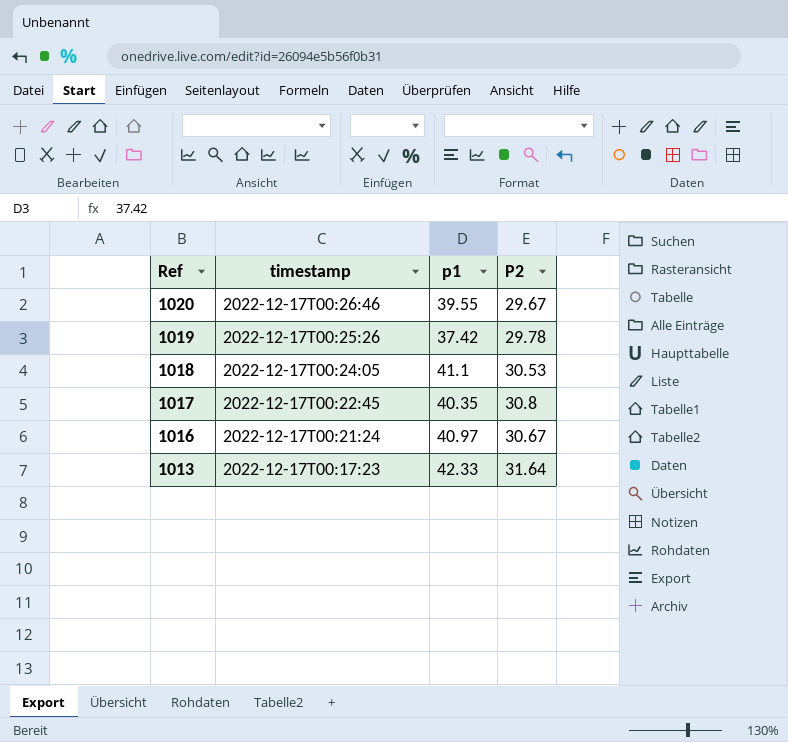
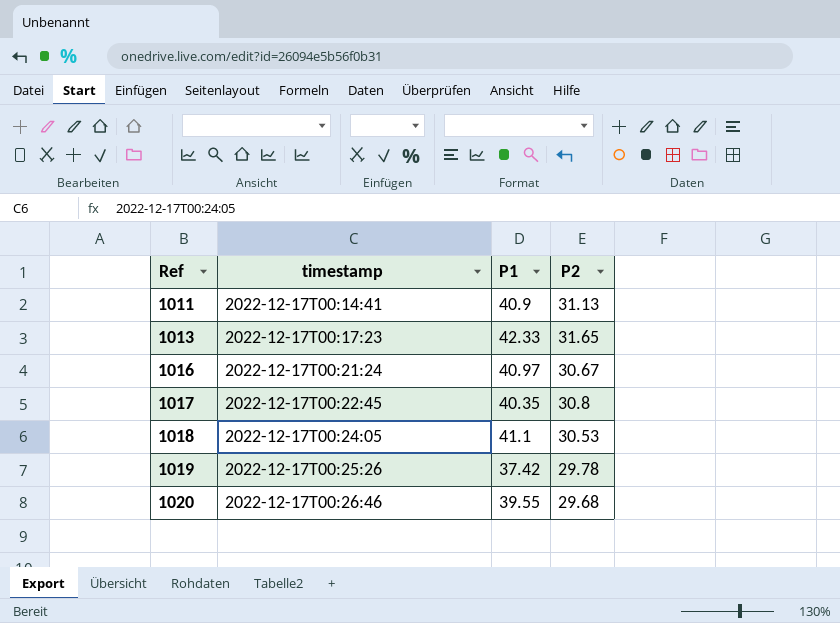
row order: Ref descending -> Ref ascending
column name: p1 -> P1
row 1011: none -> 2022-12-17T00:14:41 | 40.9 | 31.13
1013 | P2: 31.64 -> 31.65
1020 | P2: 29.67 -> 29.68

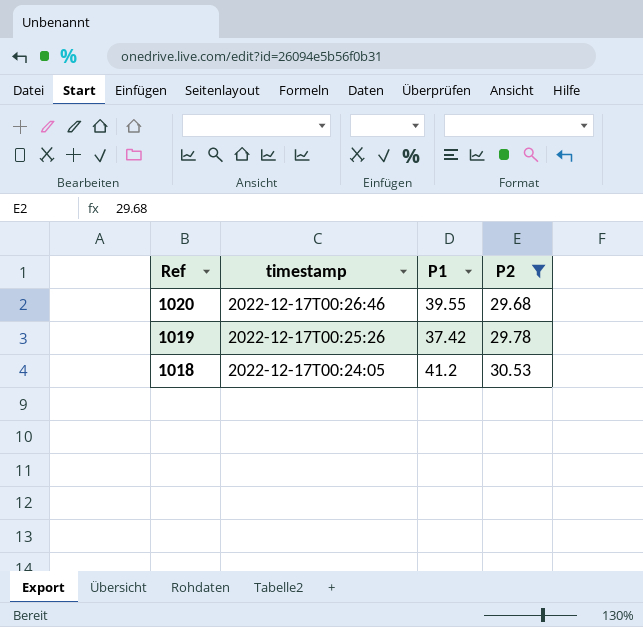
filter: none -> P2 <= 30.53
row order: Ref ascending -> Ref descending
1018 | P1: 41.1 -> 41.2

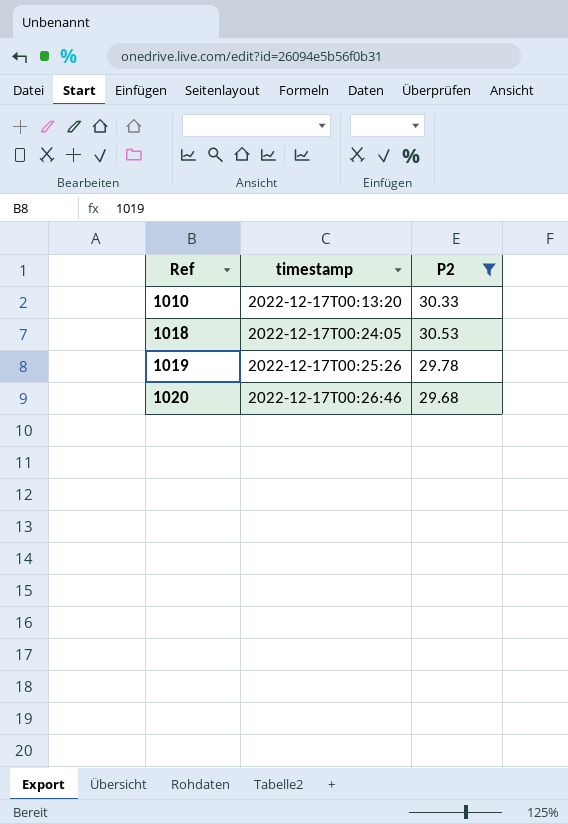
row order: Ref descending -> Ref ascending
column P1 | position: 3 -> none
row 1010: none -> 2022-12-17T00:13:20 | 30.33

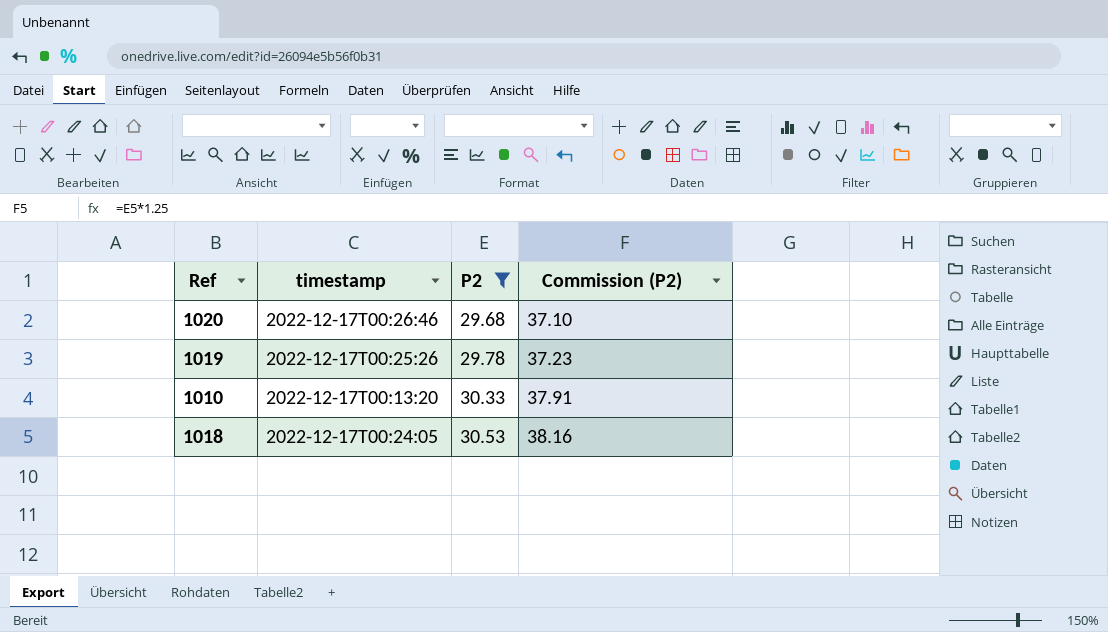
row order: Ref ascending -> P2 ascending
column Commission (P2) | formula: none -> [P2] * 1.25

